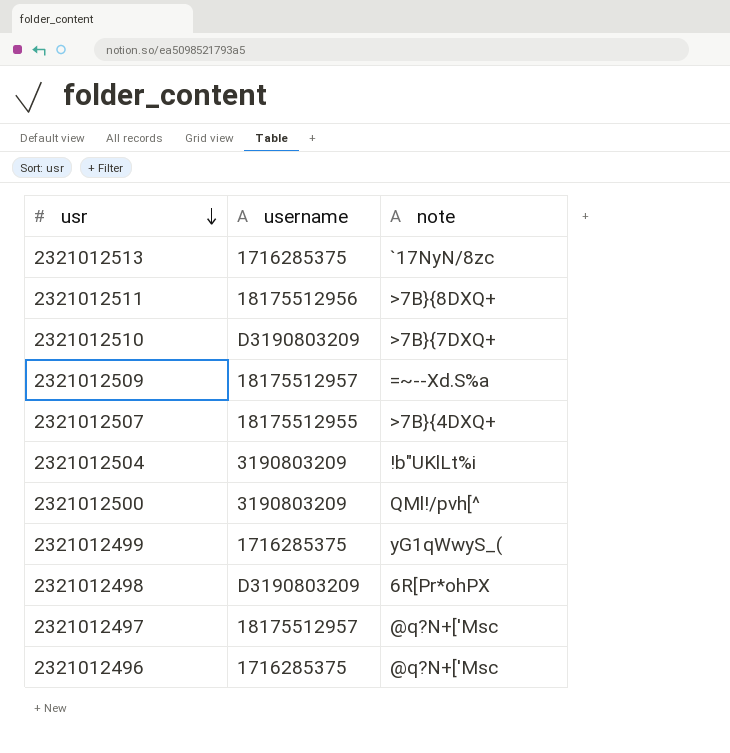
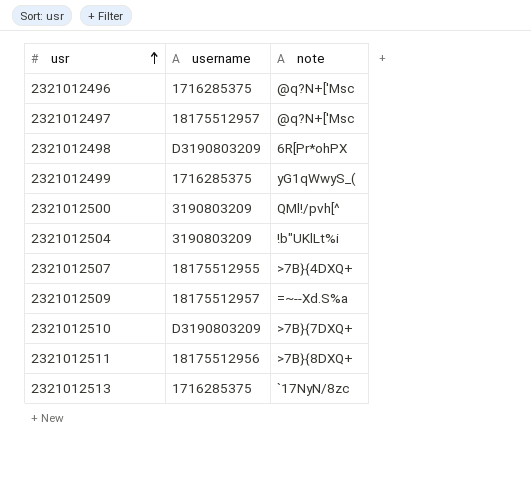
row order: usr descending -> usr ascending

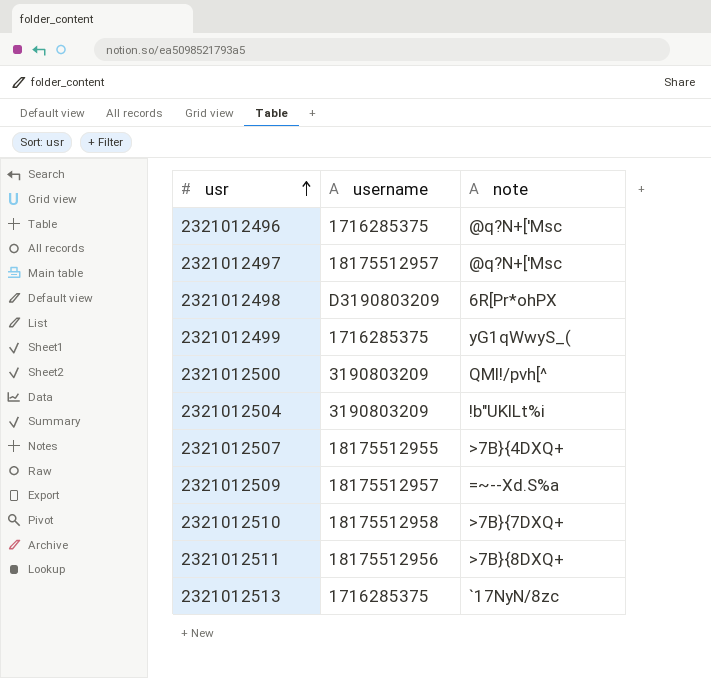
2321012510 | username: D3190803209 -> 18175512958

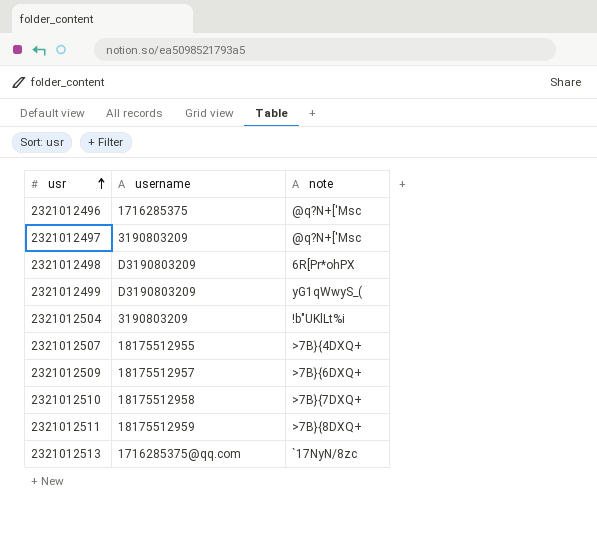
row 2321012500: 3190803209 | QMl!/pvh[^ -> none
2321012497 | username: 18175512957 -> 3190803209
2321012499 | username: 1716285375 -> D3190803209
2321012509 | note: =~--Xd.S%a -> >7B}{6DXQ+
2321012511 | username: 18175512956 -> 18175512959
2321012513 | username: 1716285375 -> 1716285375@qq.com

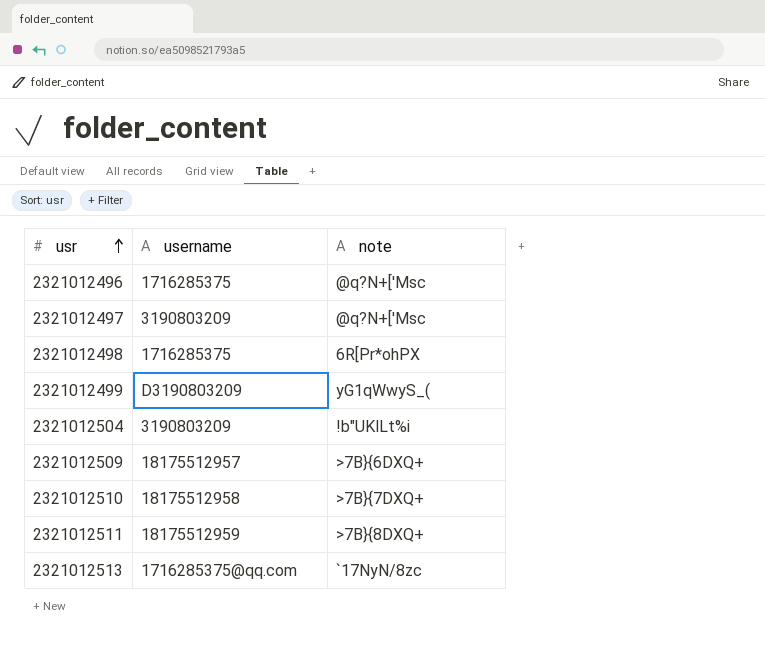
row 2321012507: 18175512955 | >7B}{4DXQ+ -> none
2321012498 | username: D3190803209 -> 1716285375

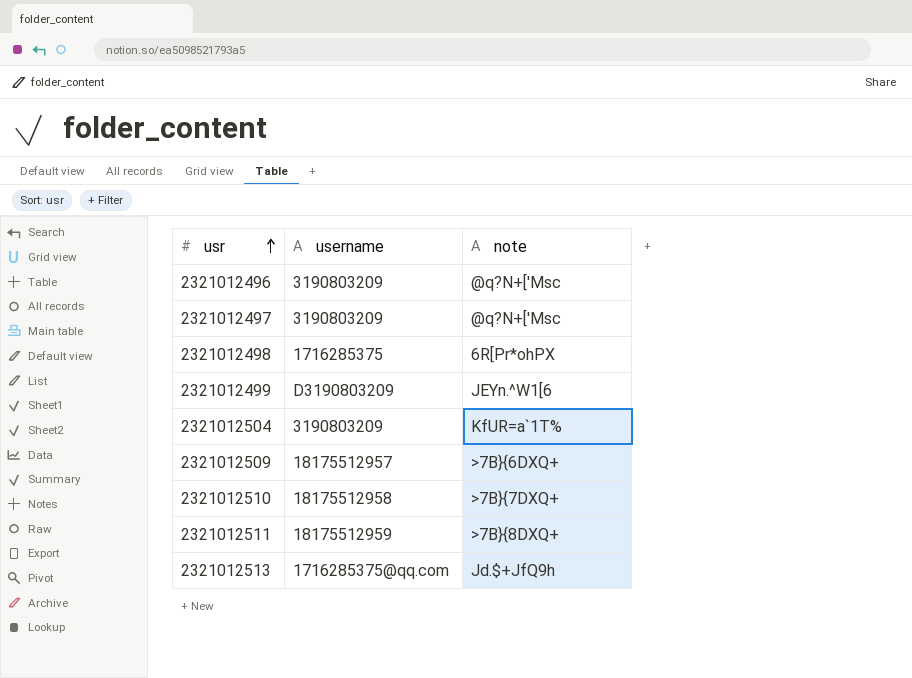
2321012496 | username: 1716285375 -> 3190803209
2321012499 | note: yG1qWwyS_( -> JEYn.^W1[6
2321012504 | note: !b"UKlLt%i -> KfUR=a`1T%
2321012513 | note: `17NyN/8zc -> Jd.$+JfQ9h

